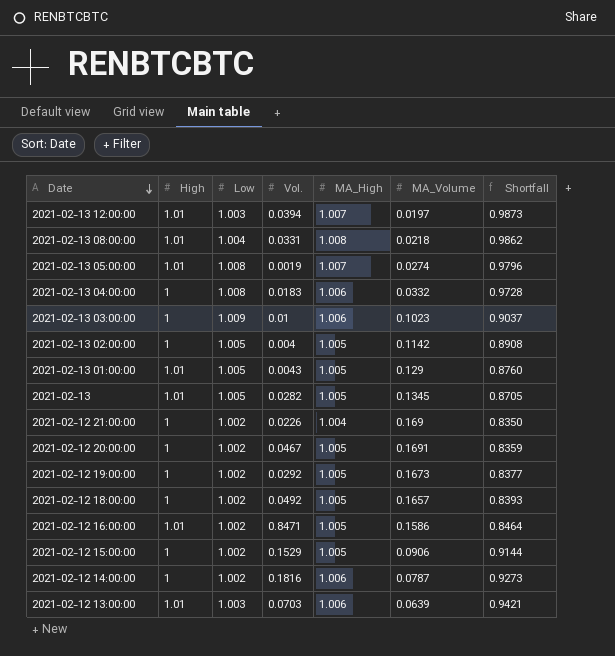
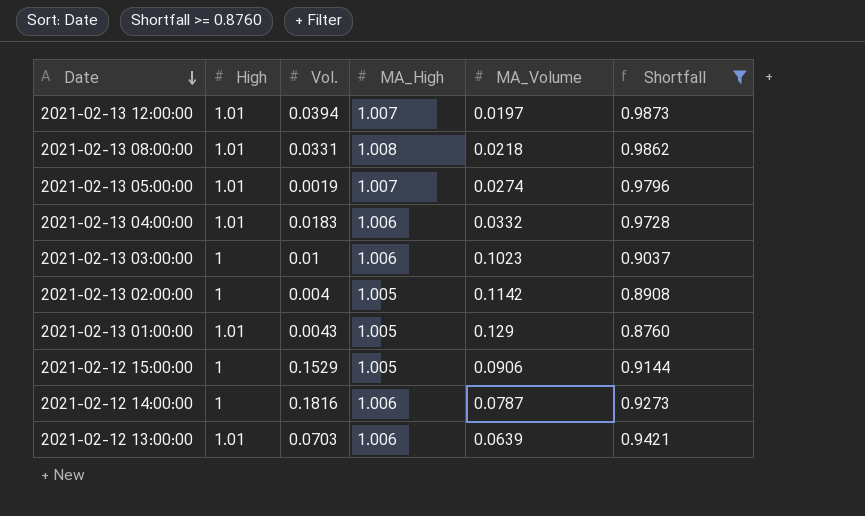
filter: none -> Shortfall >= 0.8760
column Low | position: 3 -> none
2021-02-13 04:00:00 | High: 1 -> 1.01

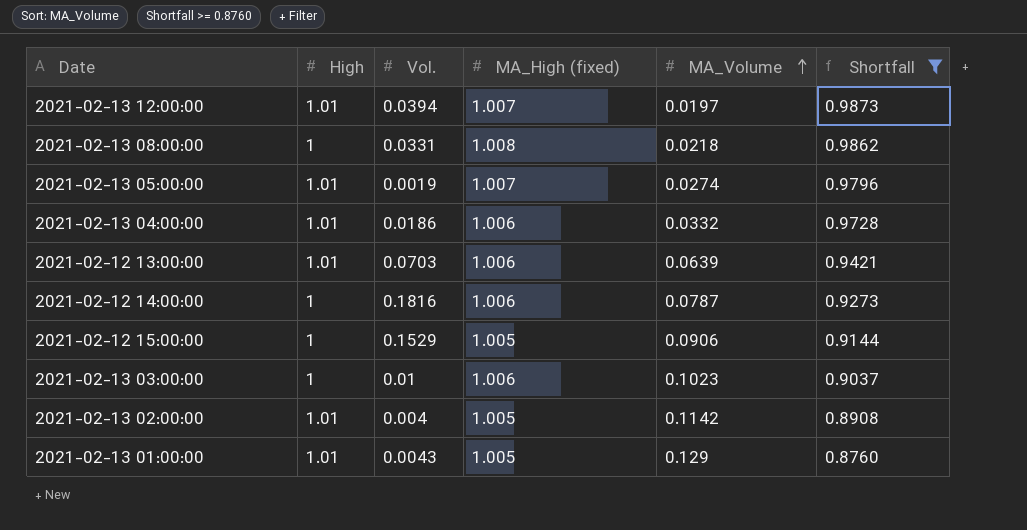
row order: Date descending -> MA_Volume ascending
column name: MA_High -> MA_High (fixed)
2021-02-13 08:00:00 | High: 1.01 -> 1
2021-02-13 04:00:00 | Vol.: 0.0183 -> 0.0186
2021-02-13 02:00:00 | High: 1 -> 1.01

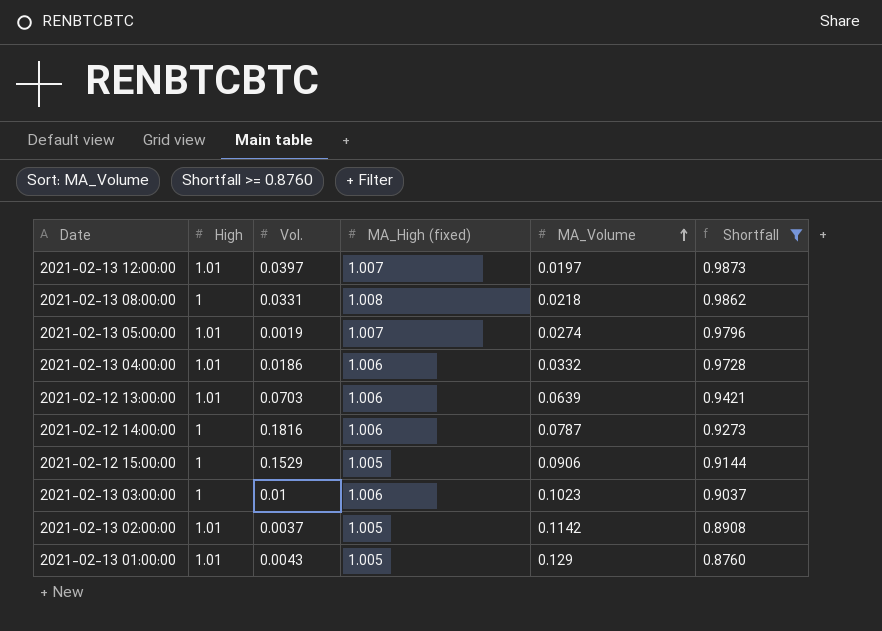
2021-02-13 12:00:00 | Vol.: 0.0394 -> 0.0397
2021-02-13 02:00:00 | Vol.: 0.004 -> 0.0037

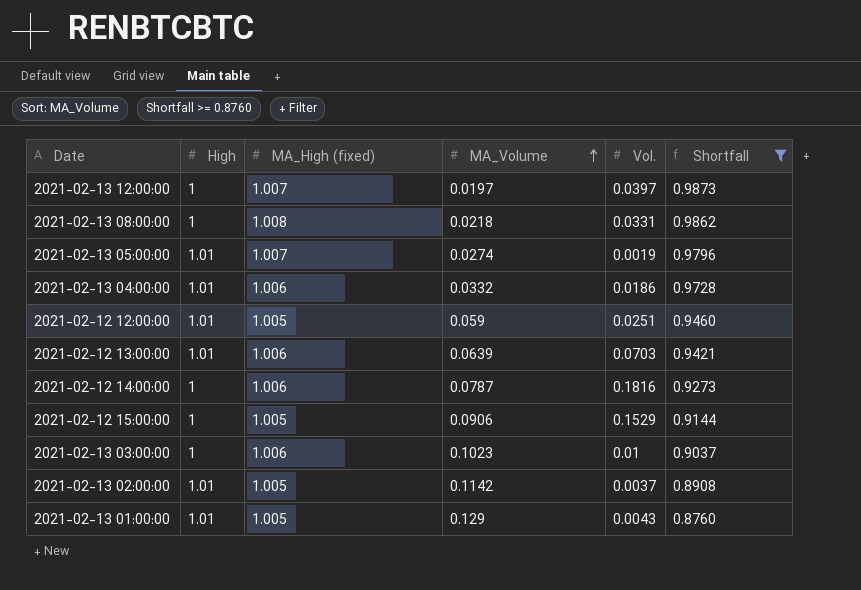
column Vol. | position: 3 -> 5
2021-02-13 12:00:00 | High: 1.01 -> 1
row 2021-02-12 12:00:00: none -> 1.01 | 1.005 | 0.059 | 0.0251 | 0.9460

